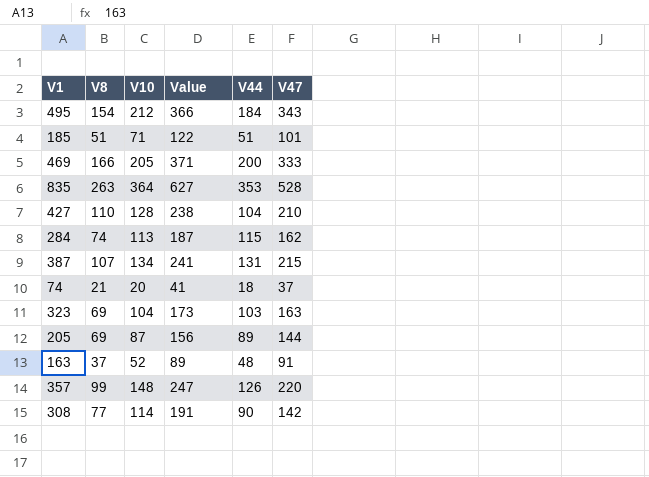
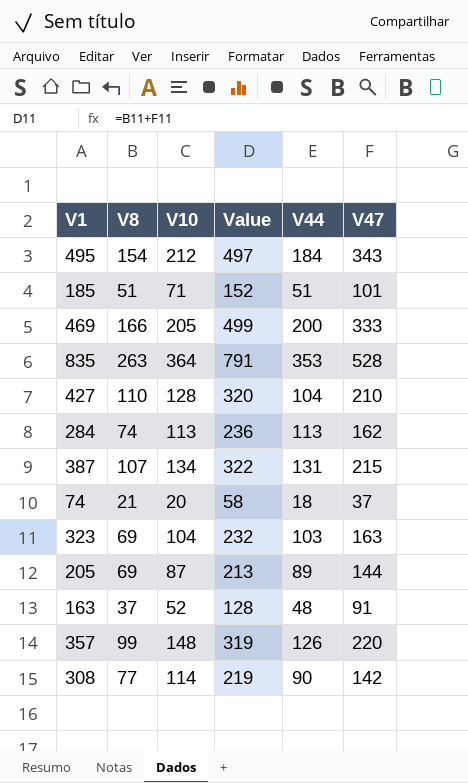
column Value | formula: [V8] + [V10] -> [V8] + [V47]
284 | V44: 115 -> 113

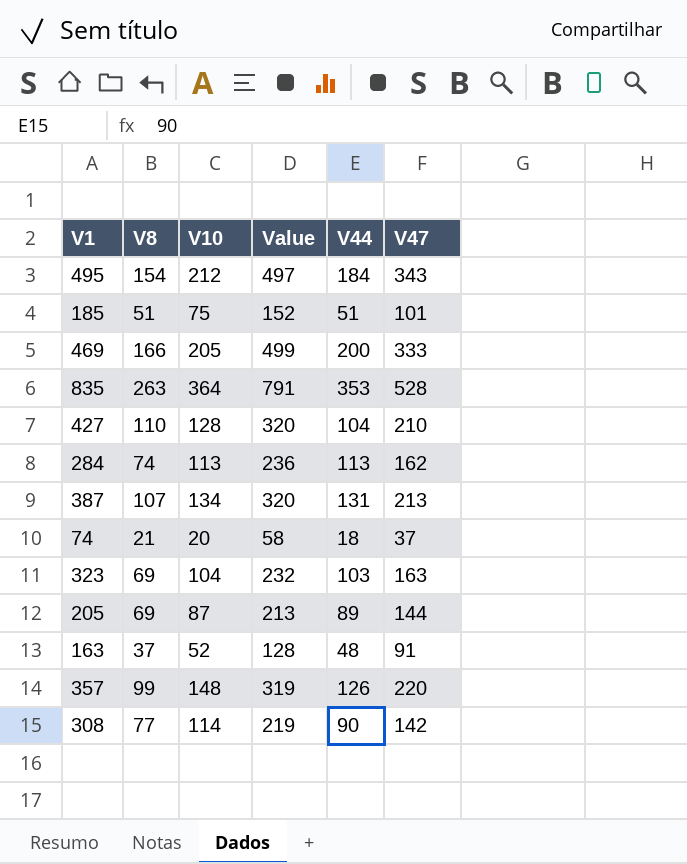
185 | V10: 71 -> 75
387 | Value: 322 -> 320
387 | V47: 215 -> 213

